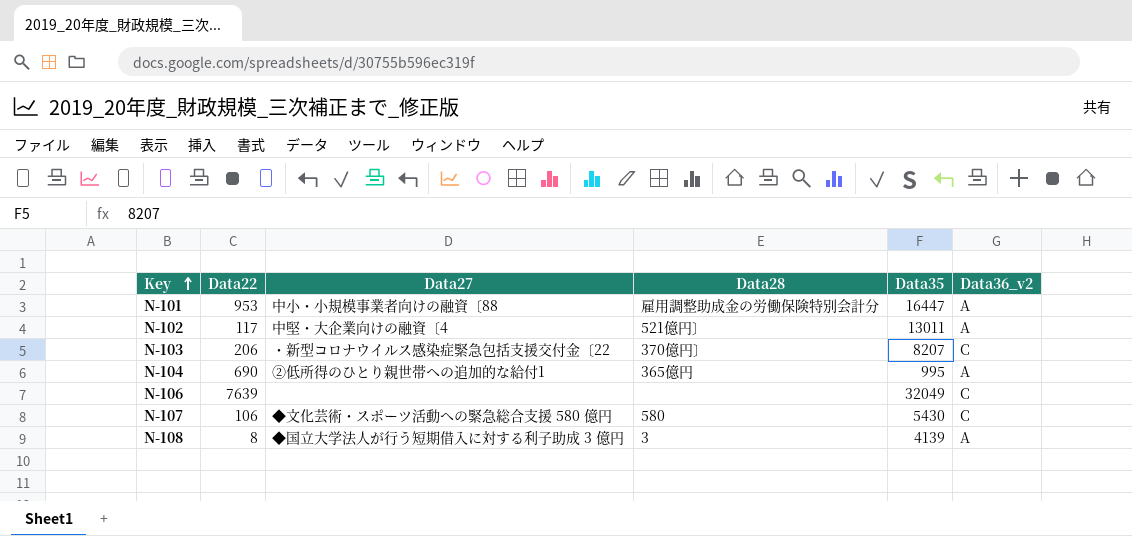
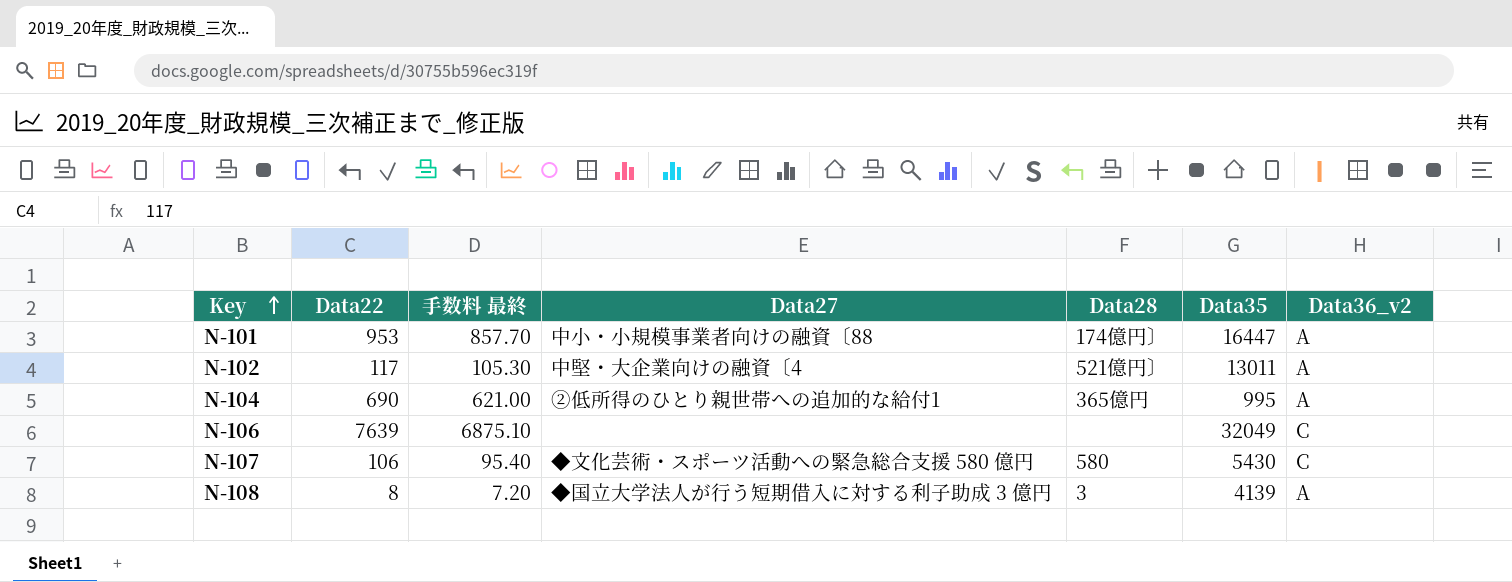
column 手数料 最終 | formula: none -> [Data22] * 0.9
row N-103: 206 | ・新型コロナウイルス感染症緊急包括支援交付金〔22 | 370億円〕 | 8207 | C -> none
N-101 | Data28: 雇用調整助成金の労働保険特別会計分 -> 174億円〕

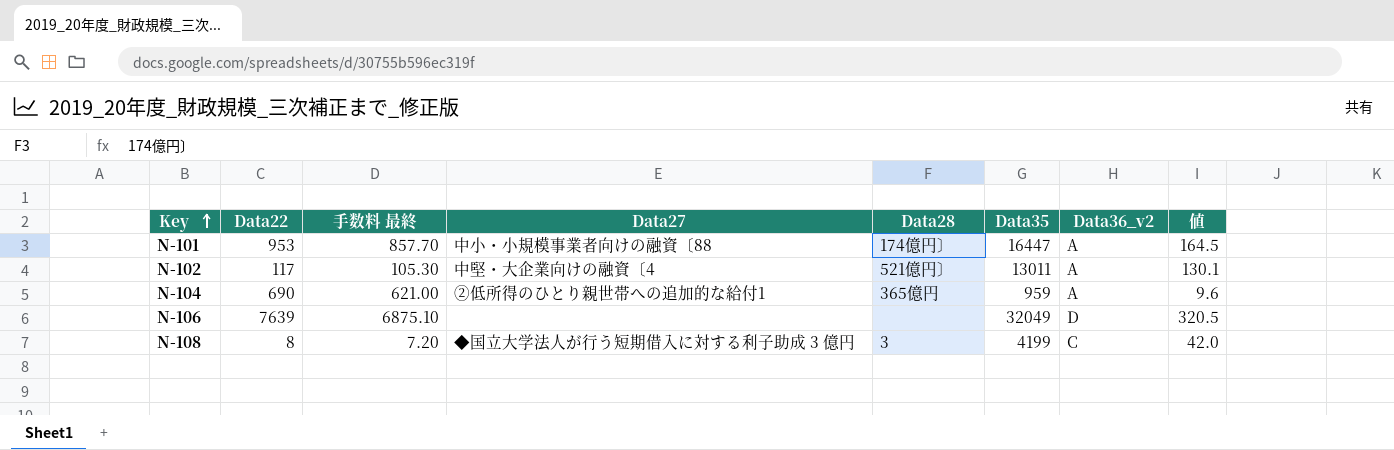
column 値 | formula: none -> [Data35] * 0.01
row N-107: 106 | 95.40 | ◆文化芸術・スポーツ活動への緊急総合支援 580 億円 | 580 | 5430 | C -> none
N-104 | Data35: 995 -> 959
N-106 | Data36_v2: C -> D
N-108 | Data35: 4139 -> 4199
N-108 | Data36_v2: A -> C

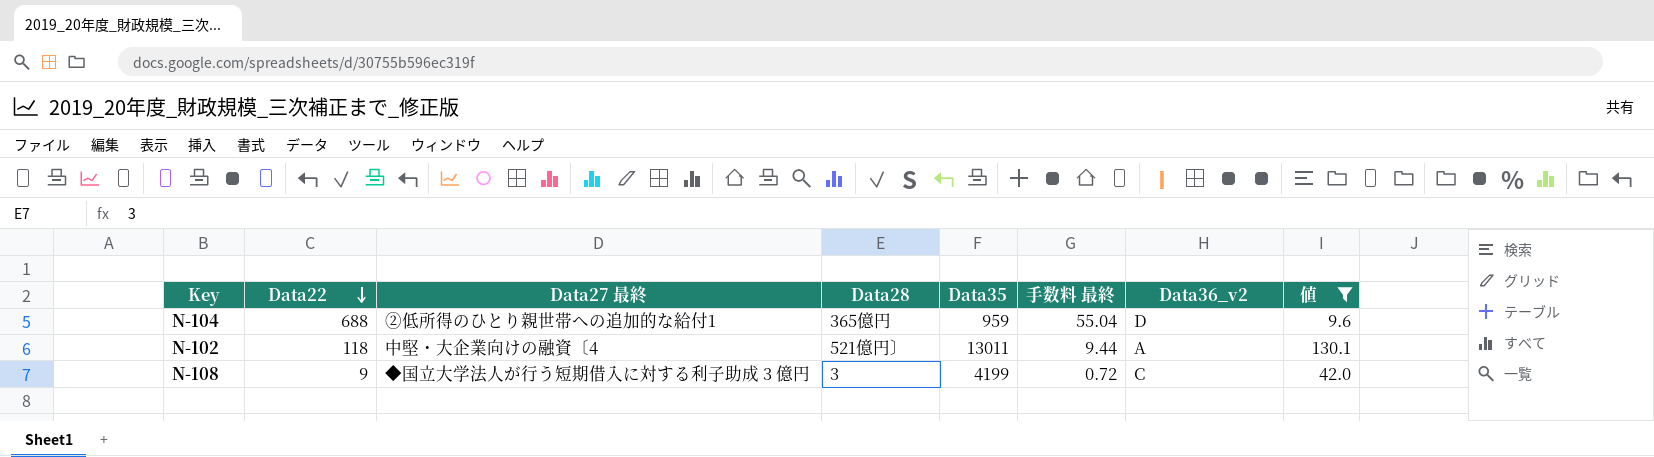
filter: none -> 値 <= 130.1
row order: Key ascending -> Data22 descending
column name: Data27 -> Data27 最終
column 手数料 最終 | formula: [Data22] * 0.9 -> [Data22] * 0.08
column 手数料 最終 | position: 3 -> 6
N-104 | Data22: 690 -> 688
N-104 | Data36_v2: A -> D
N-102 | Data22: 117 -> 118
N-108 | Data22: 8 -> 9

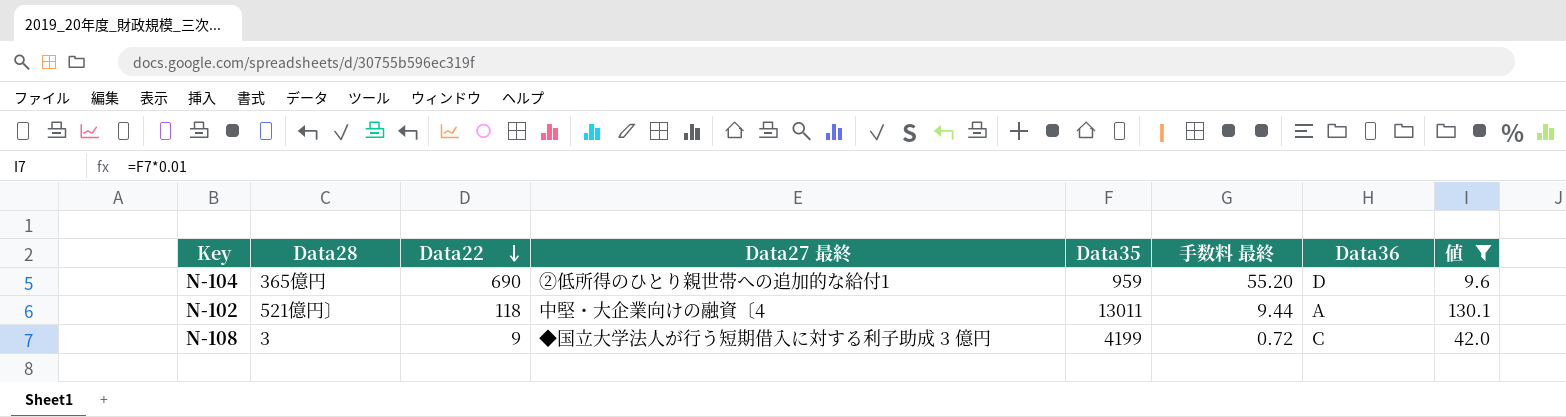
column Data28 | position: 4 -> 2
column name: Data36_v2 -> Data36
N-104 | Data22: 688 -> 690
N-104 | 手数料 最終: 55.04 -> 55.20

